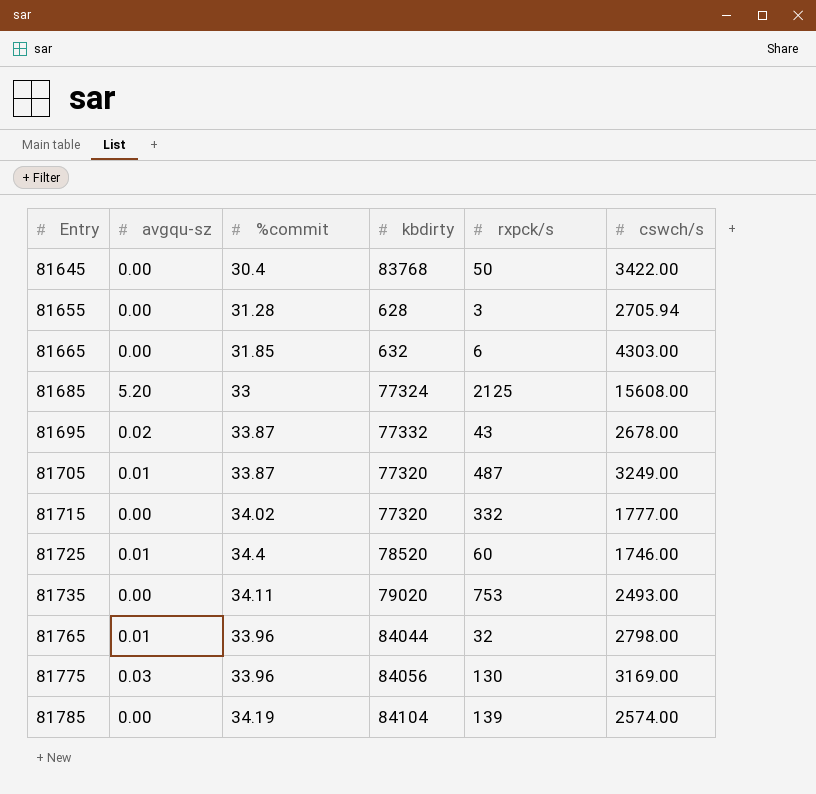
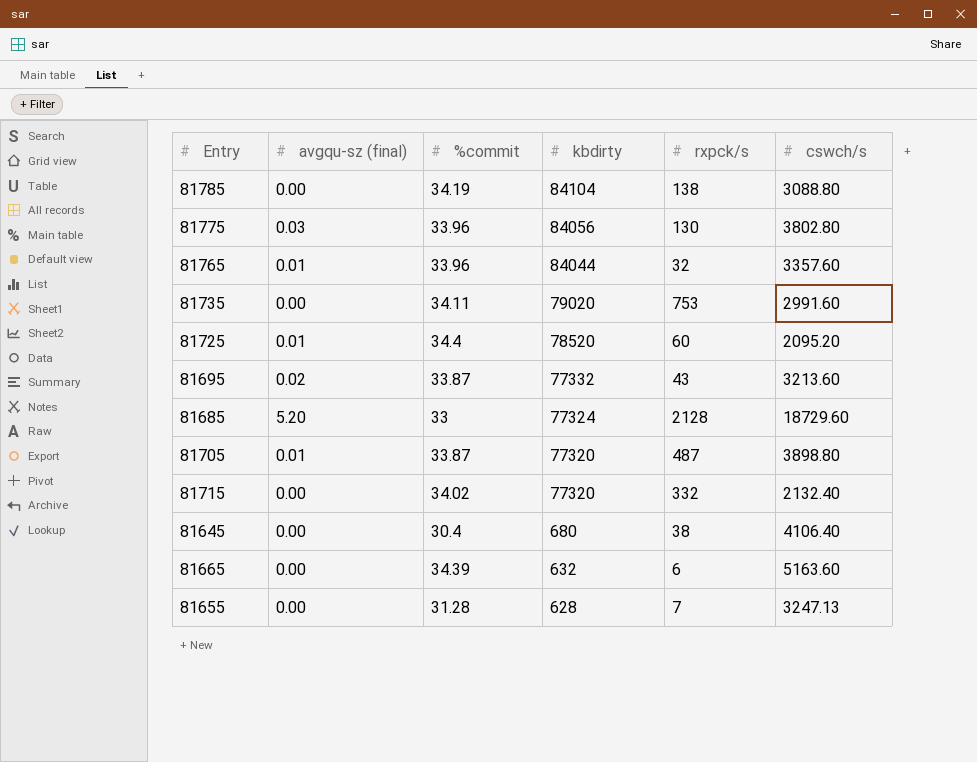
row order: Entry ascending -> kbdirty descending
column name: avgqu-sz -> avgqu-sz (final)
81785 | rxpck/s: 139 -> 138
81785 | cswch/s: 2574.00 -> 3088.80
81775 | cswch/s: 3169.00 -> 3802.80
81765 | cswch/s: 2798.00 -> 3357.60
81735 | cswch/s: 2493.00 -> 2991.60
81725 | cswch/s: 1746.00 -> 2095.20
81695 | cswch/s: 2678.00 -> 3213.60
81685 | rxpck/s: 2125 -> 2128
81685 | cswch/s: 15608.00 -> 18729.60
81705 | cswch/s: 3249.00 -> 3898.80
81715 | cswch/s: 1777.00 -> 2132.40
81645 | kbdirty: 83768 -> 680
81645 | rxpck/s: 50 -> 38
81645 | cswch/s: 3422.00 -> 4106.40
81665 | %commit: 31.85 -> 34.39
81665 | cswch/s: 4303.00 -> 5163.60
81655 | rxpck/s: 3 -> 7
81655 | cswch/s: 2705.94 -> 3247.13

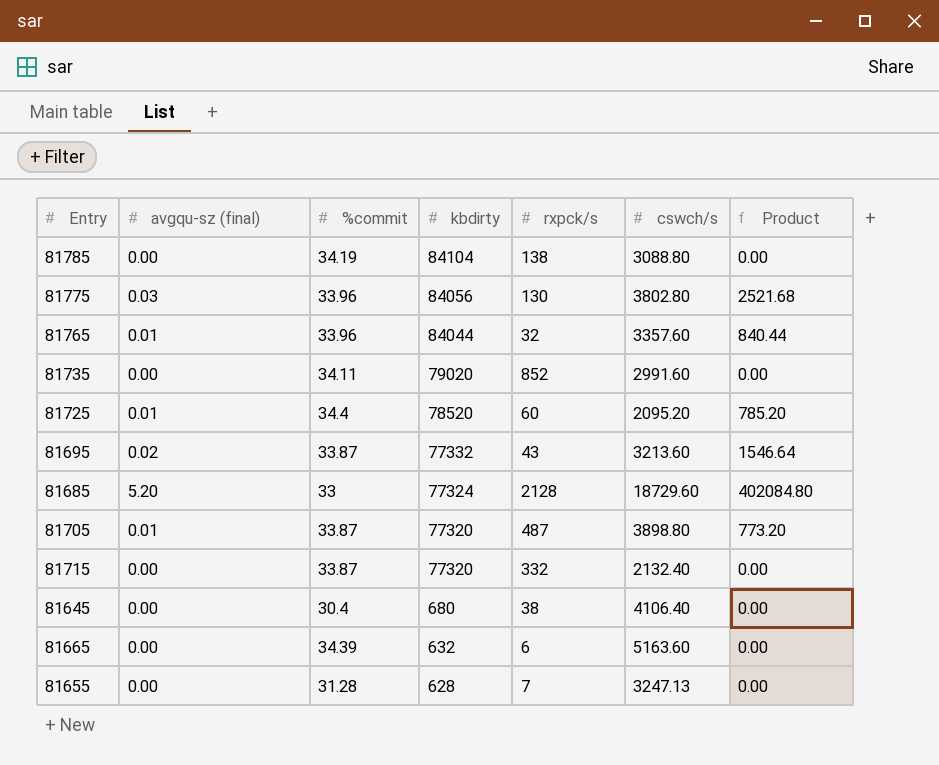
column Product | formula: none -> [avgqu-sz (final)] * [kbdirty]
81735 | rxpck/s: 753 -> 852
81715 | %commit: 34.02 -> 33.87

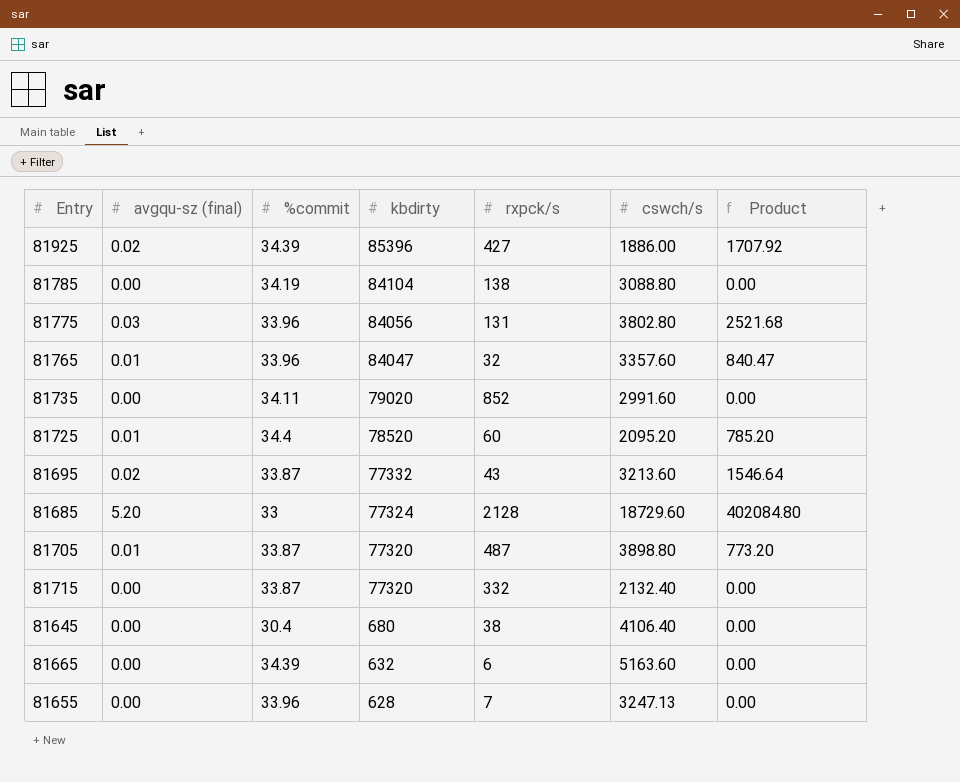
row 81925: none -> 0.02 | 34.39 | 85396 | 427 | 1886.00 | 1707.92
81775 | rxpck/s: 130 -> 131
81765 | kbdirty: 84044 -> 84047
81765 | Product: 840.44 -> 840.47
81655 | %commit: 31.28 -> 33.96

